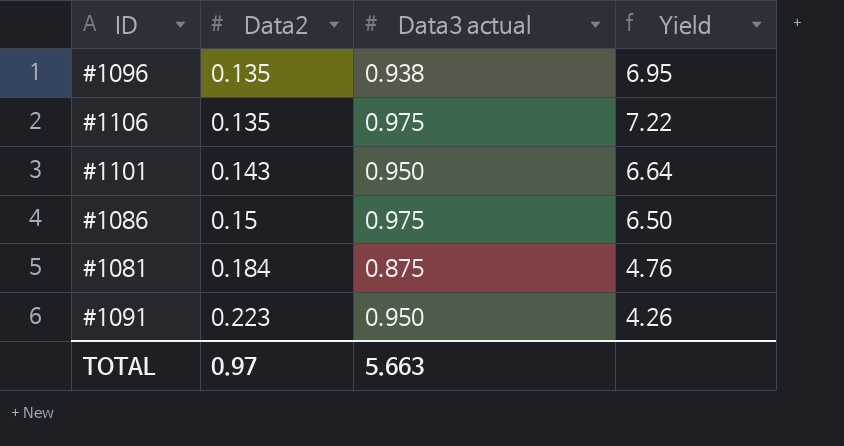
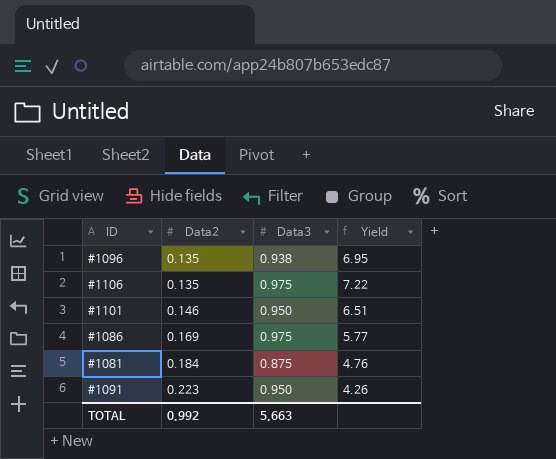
column name: Data3 actual -> Data3
#1101 | Data2: 0.143 -> 0.146
#1101 | Yield: 6.64 -> 6.51
#1086 | Data2: 0.15 -> 0.169
#1086 | Yield: 6.50 -> 5.77
TOTAL | Data2: 0.97 -> 0.992

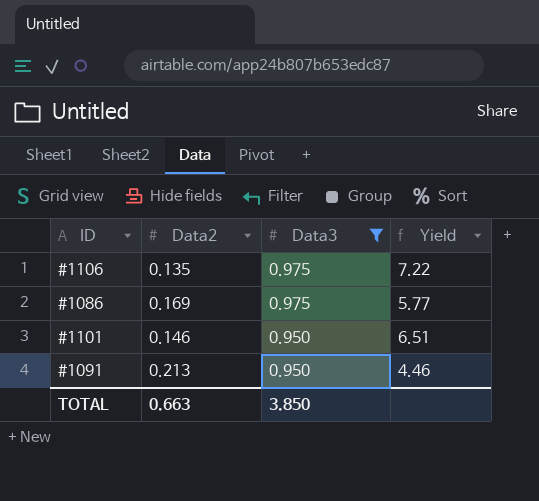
filter: none -> Data3 >= 0.950
row order: Data2 ascending -> Data3 descending
#1091 | Data2: 0.223 -> 0.213
#1091 | Yield: 4.26 -> 4.46
TOTAL | Data2: 0.992 -> 0.663
TOTAL | Data3: 5.663 -> 3.850

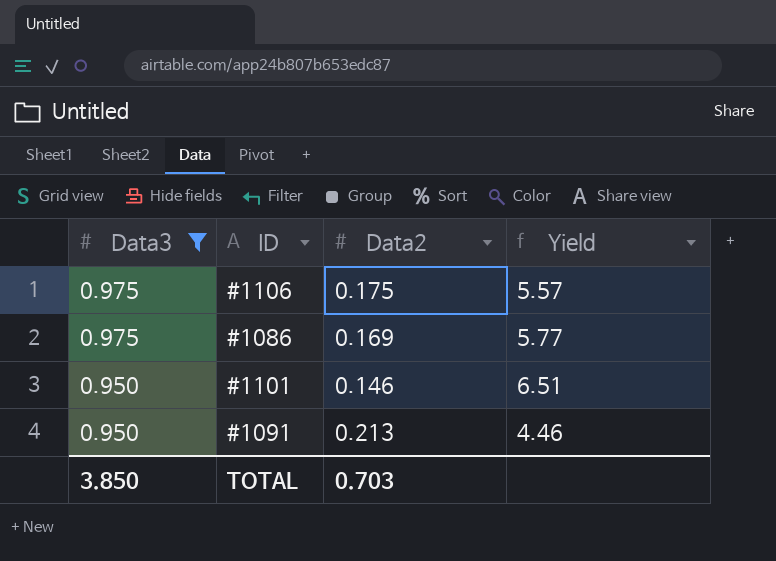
column Data3 | position: 3 -> 1
#1106 | Data2: 0.135 -> 0.175
#1106 | Yield: 7.22 -> 5.57
TOTAL | Data2: 0.663 -> 0.703

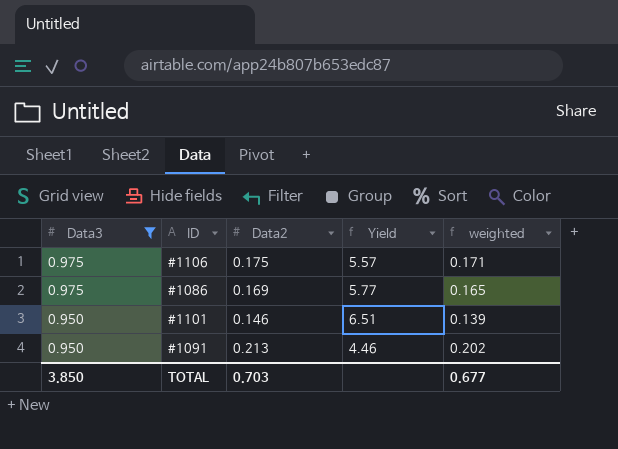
column weighted | formula: none -> [Data3] * [Data2]

